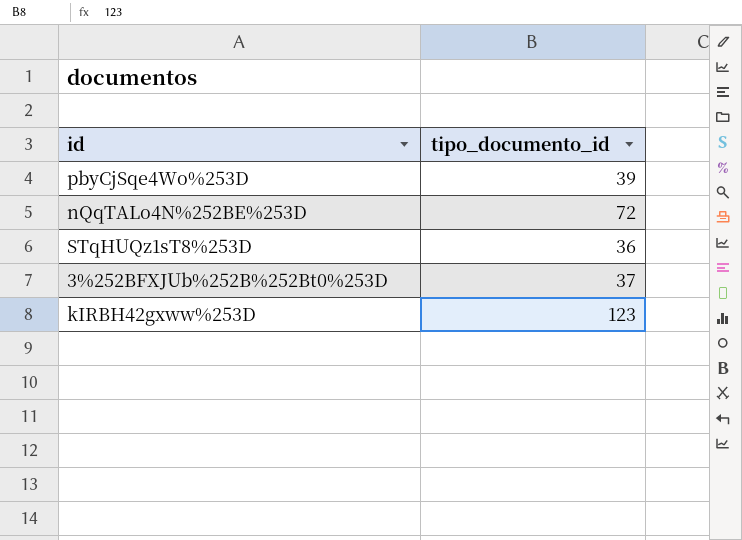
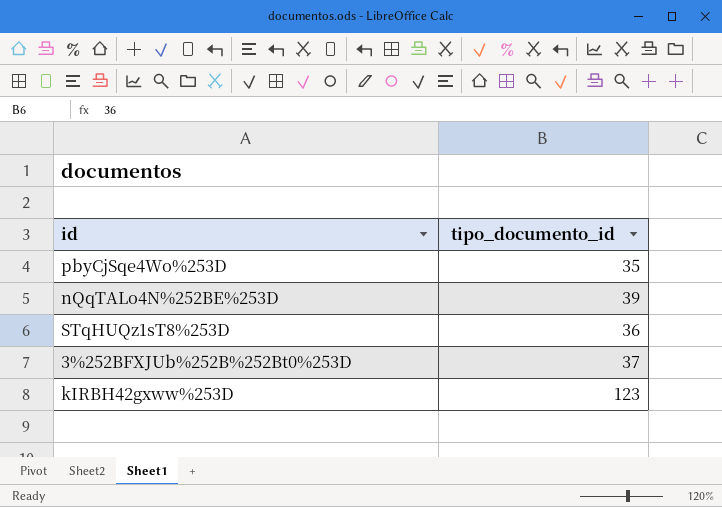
pbyCjSqe4Wo%253D | tipo_documento_id: 39 -> 35
nQqTALo4N%252BE%253D | tipo_documento_id: 72 -> 39

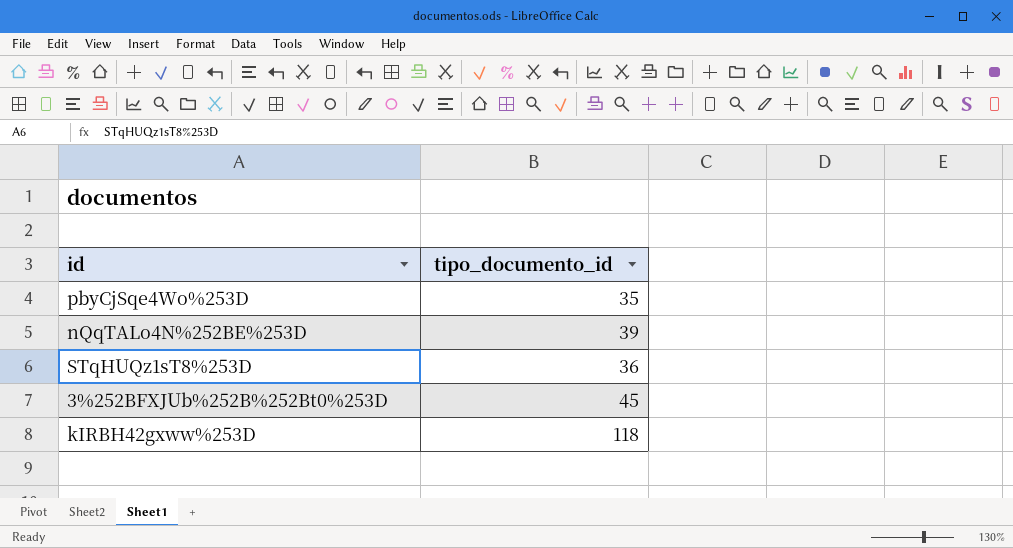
3%252BFXJUb%252B%252Bt0%253D | tipo_documento_id: 37 -> 45
kIRBH42gxww%253D | tipo_documento_id: 123 -> 118

